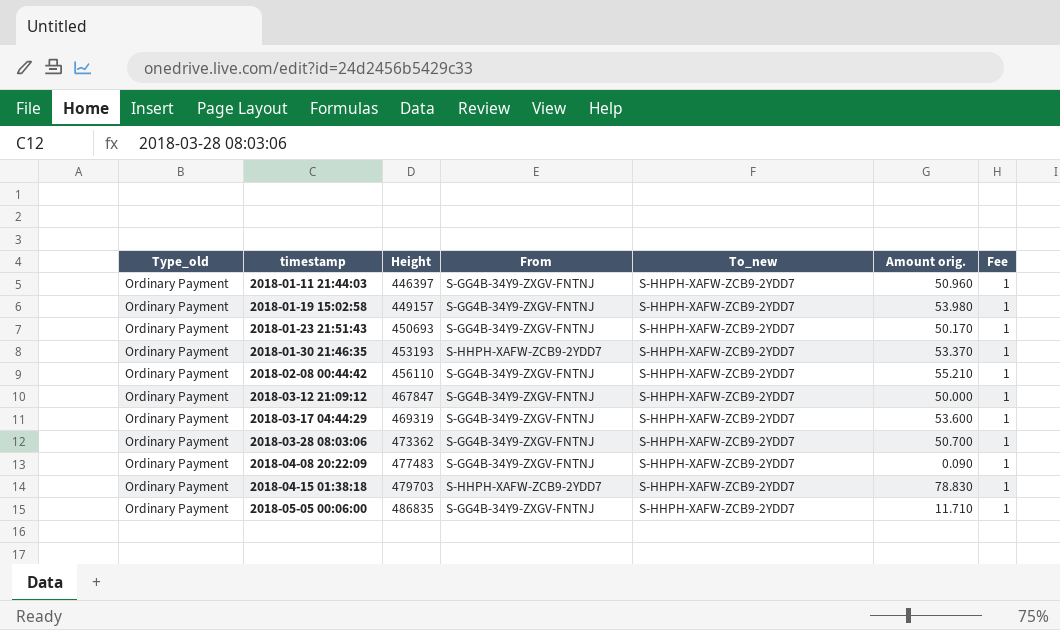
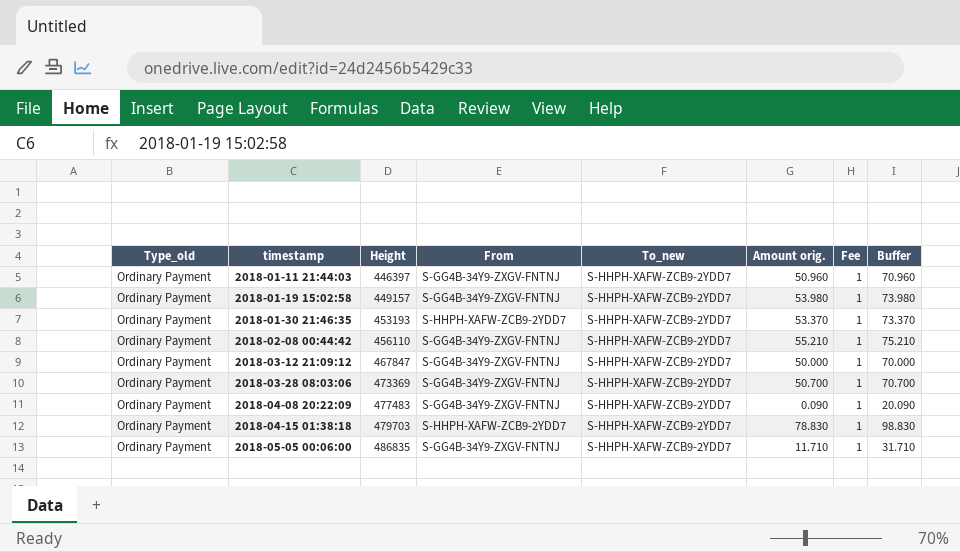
column Buffer | formula: none -> [Amount orig.] + 20
row 2018-01-23 21:51:43: Ordinary Payment | 450693 | S-GG4B-34Y9-ZXGV-FNTNJ | S-HHPH-XAFW-ZCB9-2YDD7 | 50.170 | 1 -> none
row 2018-03-17 04:44:29: Ordinary Payment | 469319 | S-GG4B-34Y9-ZXGV-FNTNJ | S-HHPH-XAFW-ZCB9-2YDD7 | 53.600 | 1 -> none
2018-03-28 08:03:06 | Height: 473362 -> 473369

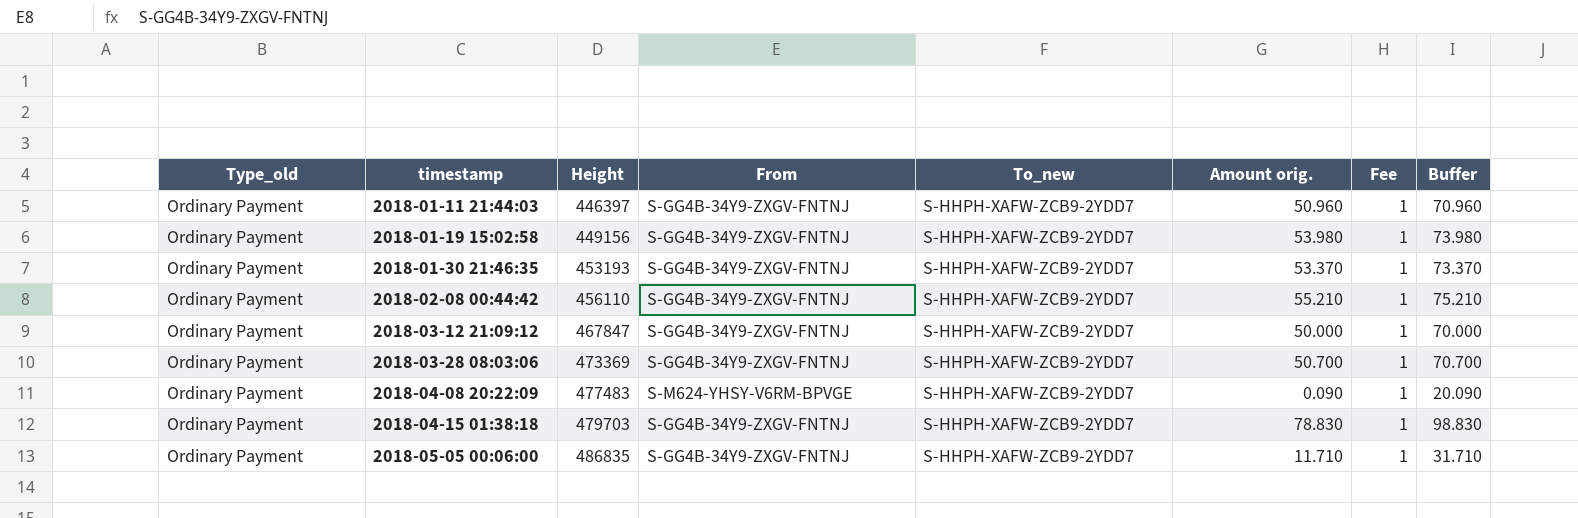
2018-01-19 15:02:58 | Height: 449157 -> 449156
2018-01-30 21:46:35 | From: S-HHPH-XAFW-ZCB9-2YDD7 -> S-GG4B-34Y9-ZXGV-FNTNJ
2018-04-08 20:22:09 | From: S-GG4B-34Y9-ZXGV-FNTNJ -> S-M624-YHSY-V6RM-BPVGE
2018-04-15 01:38:18 | From: S-HHPH-XAFW-ZCB9-2YDD7 -> S-GG4B-34Y9-ZXGV-FNTNJ

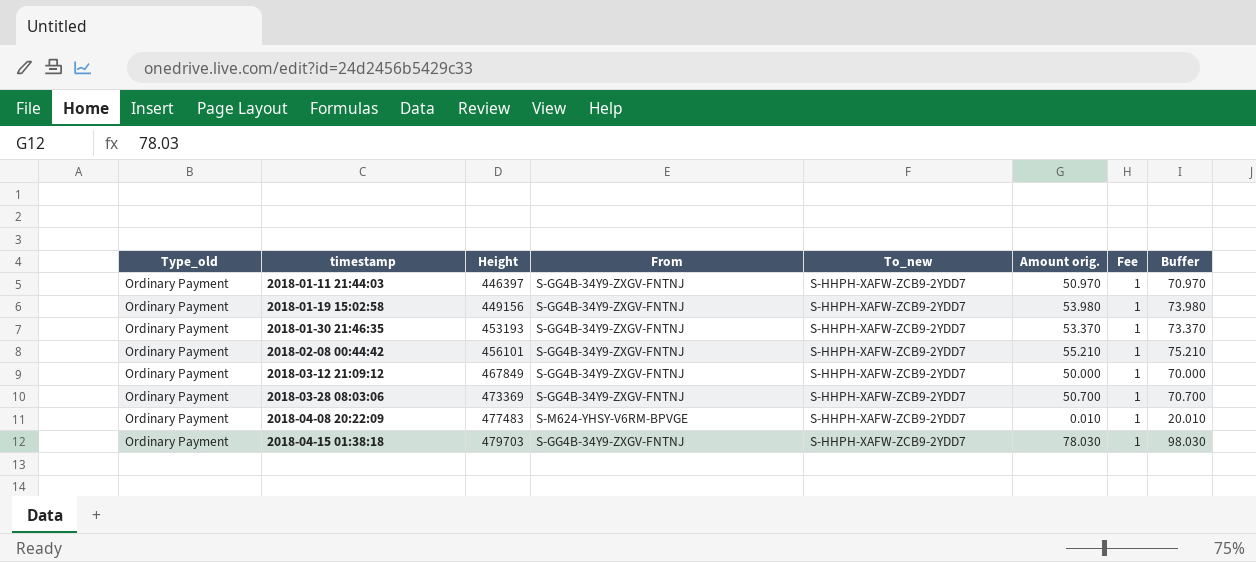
row 2018-05-05 00:06:00: Ordinary Payment | 486835 | S-GG4B-34Y9-ZXGV-FNTNJ | S-HHPH-XAFW-ZCB9-2YDD7 | 11.710 | 1 | 31.710 -> none
2018-01-11 21:44:03 | Amount orig.: 50.960 -> 50.970
2018-01-11 21:44:03 | Buffer: 70.960 -> 70.970
2018-02-08 00:44:42 | Height: 456110 -> 456101
2018-03-12 21:09:12 | Height: 467847 -> 467849
2018-04-08 20:22:09 | Amount orig.: 0.090 -> 0.010
2018-04-08 20:22:09 | Buffer: 20.090 -> 20.010
2018-04-15 01:38:18 | Amount orig.: 78.830 -> 78.030
2018-04-15 01:38:18 | Buffer: 98.830 -> 98.030

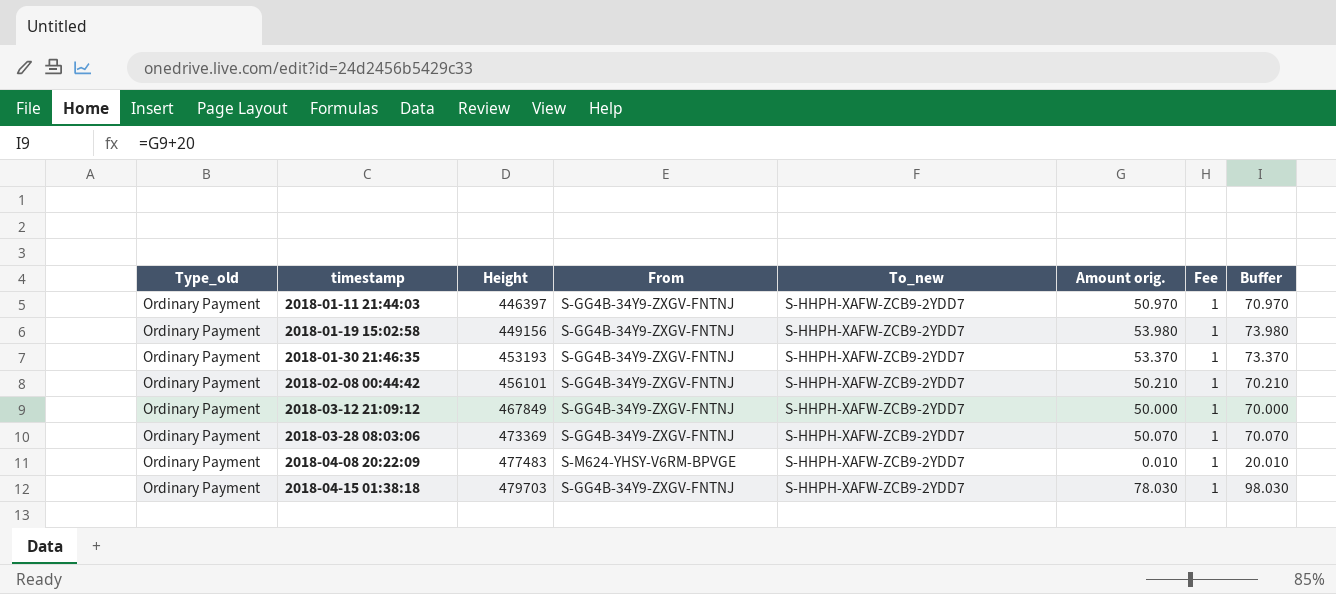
2018-02-08 00:44:42 | Amount orig.: 55.210 -> 50.210
2018-02-08 00:44:42 | Buffer: 75.210 -> 70.210
2018-03-28 08:03:06 | Amount orig.: 50.700 -> 50.070
2018-03-28 08:03:06 | Buffer: 70.700 -> 70.070

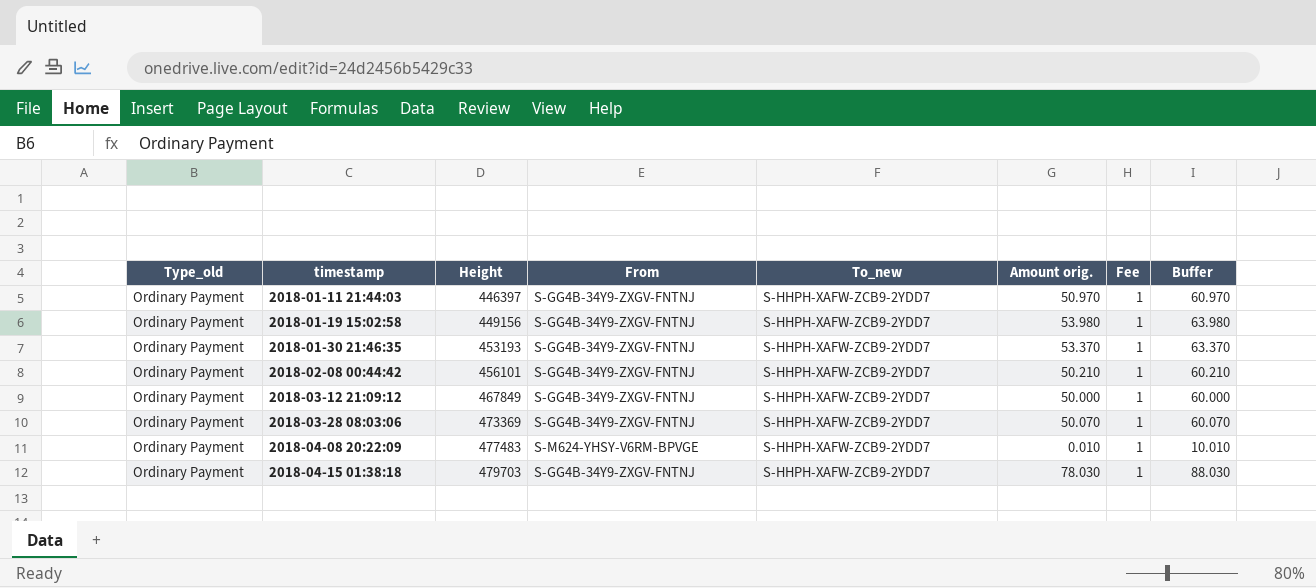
column Buffer | formula: [Amount orig.] + 20 -> [Amount orig.] + 10

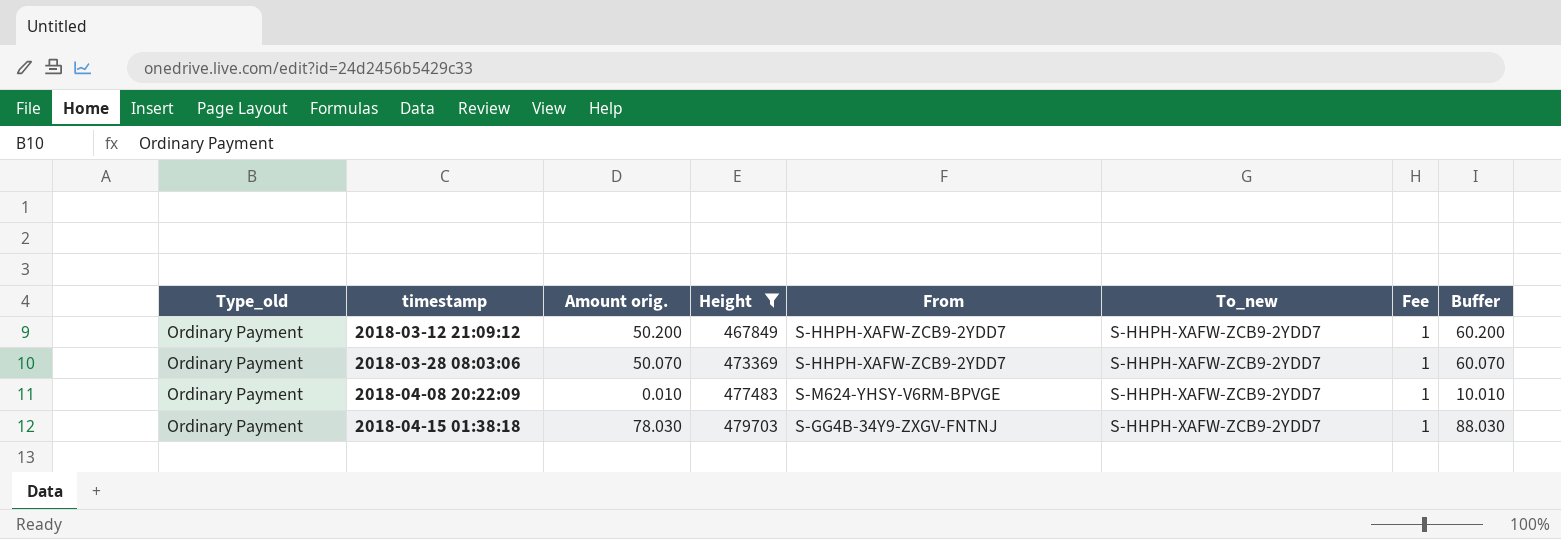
filter: none -> Height >= 467849
column Amount orig. | position: 6 -> 3
2018-03-12 21:09:12 | Amount orig.: 50.000 -> 50.200
2018-03-12 21:09:12 | From: S-GG4B-34Y9-ZXGV-FNTNJ -> S-HHPH-XAFW-ZCB9-2YDD7
2018-03-12 21:09:12 | Buffer: 60.000 -> 60.200
2018-03-28 08:03:06 | From: S-GG4B-34Y9-ZXGV-FNTNJ -> S-HHPH-XAFW-ZCB9-2YDD7

